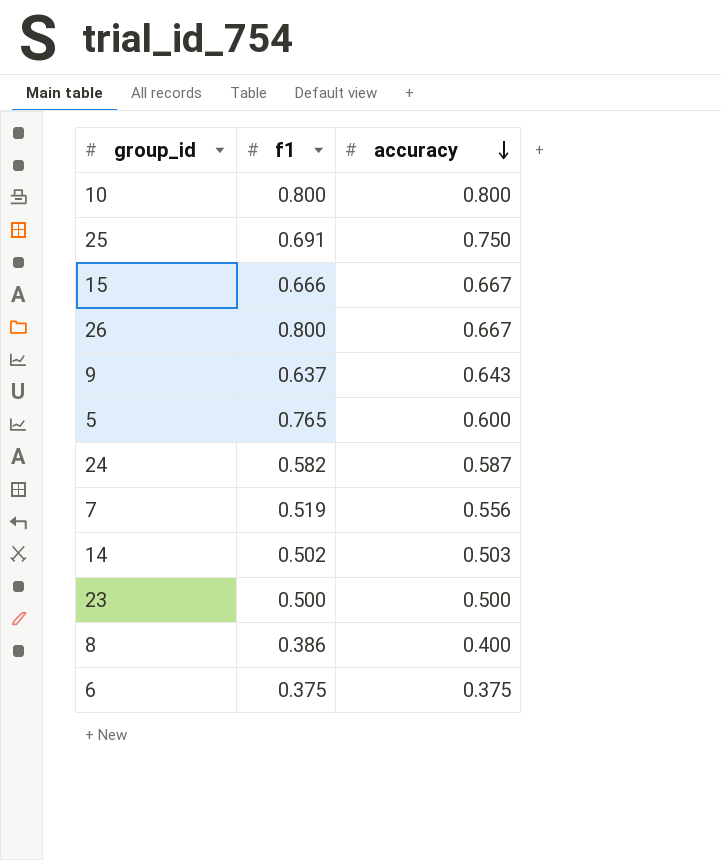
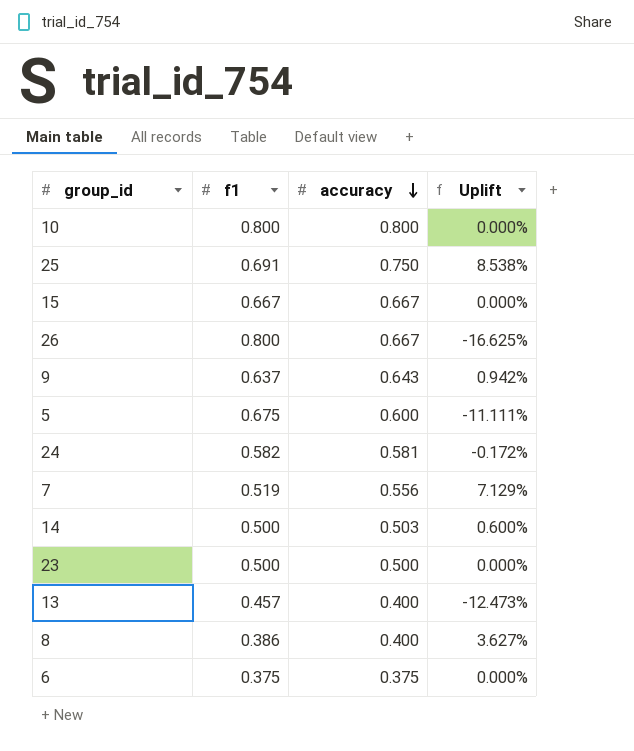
column Uplift | formula: none -> ([accuracy] - [f1]) / [f1]
15 | f1: 0.666 -> 0.667
5 | f1: 0.765 -> 0.675
24 | accuracy: 0.587 -> 0.581
14 | f1: 0.502 -> 0.500
row 13: none -> 0.457 | 0.400 | -12.473%

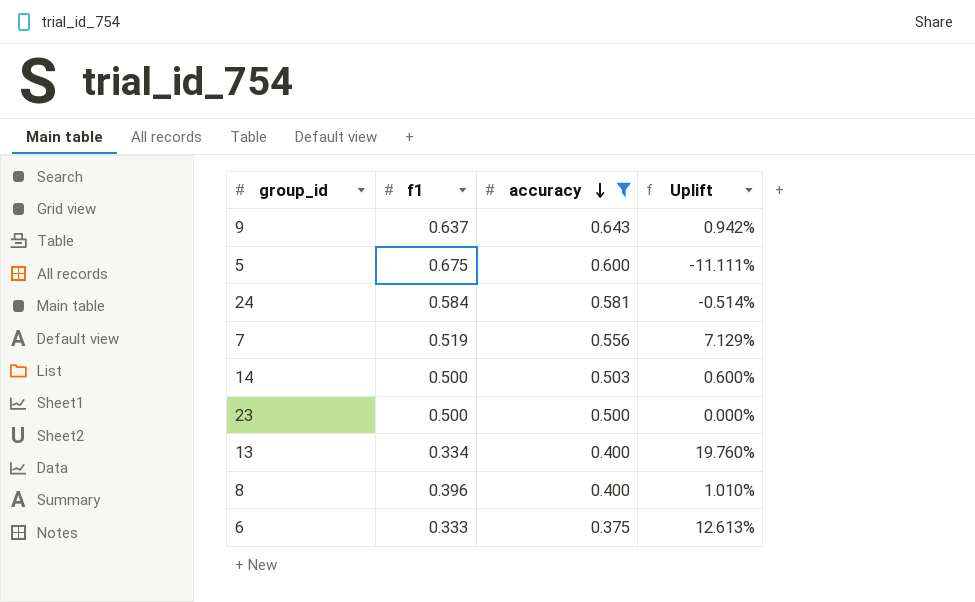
filter: none -> accuracy <= 0.643
24 | f1: 0.582 -> 0.584
24 | Uplift: -0.172% -> -0.514%
13 | f1: 0.457 -> 0.334
13 | Uplift: -12.473% -> 19.760%
8 | f1: 0.386 -> 0.396
8 | Uplift: 3.627% -> 1.010%
6 | f1: 0.375 -> 0.333
6 | Uplift: 0.000% -> 12.613%

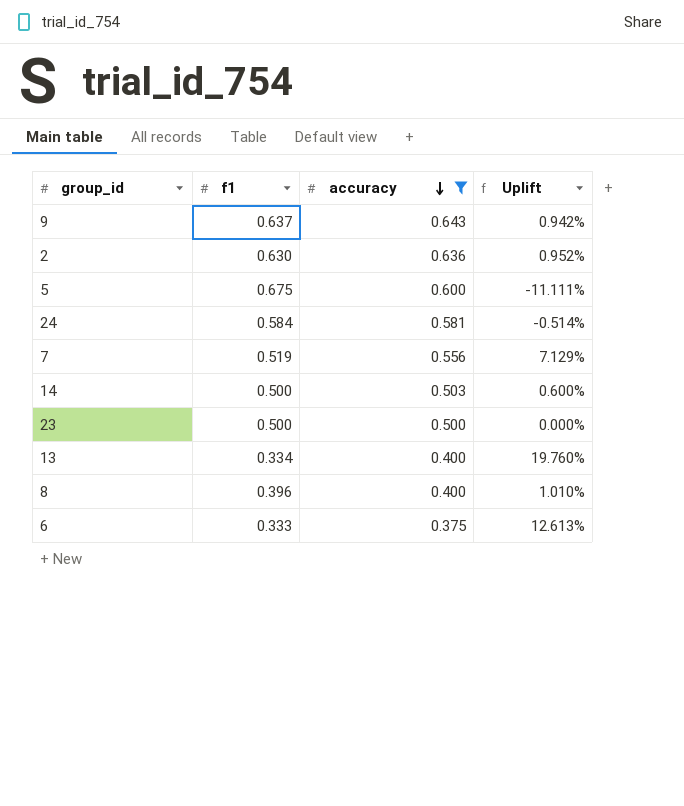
row 2: none -> 0.630 | 0.636 | 0.952%

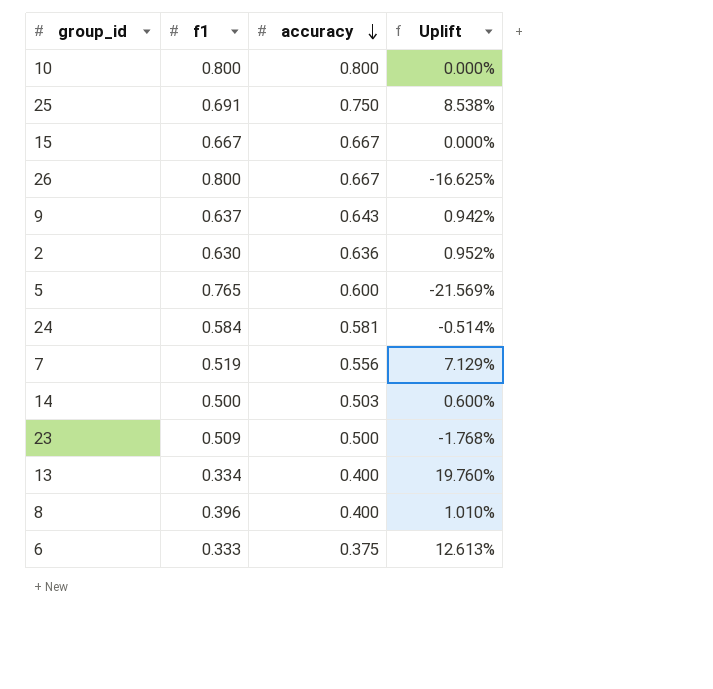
filter: accuracy <= 0.643 -> none
5 | f1: 0.675 -> 0.765
5 | Uplift: -11.111% -> -21.569%
23 | f1: 0.500 -> 0.509
23 | Uplift: 0.000% -> -1.768%

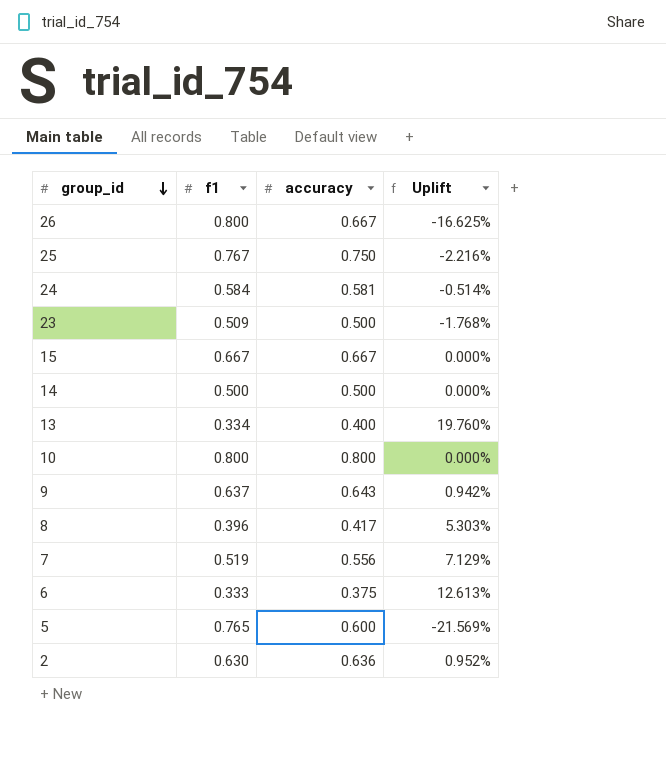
row order: accuracy descending -> group_id descending
25 | f1: 0.691 -> 0.767
25 | Uplift: 8.538% -> -2.216%
14 | accuracy: 0.503 -> 0.500
14 | Uplift: 0.600% -> 0.000%
8 | accuracy: 0.400 -> 0.417
8 | Uplift: 1.010% -> 5.303%

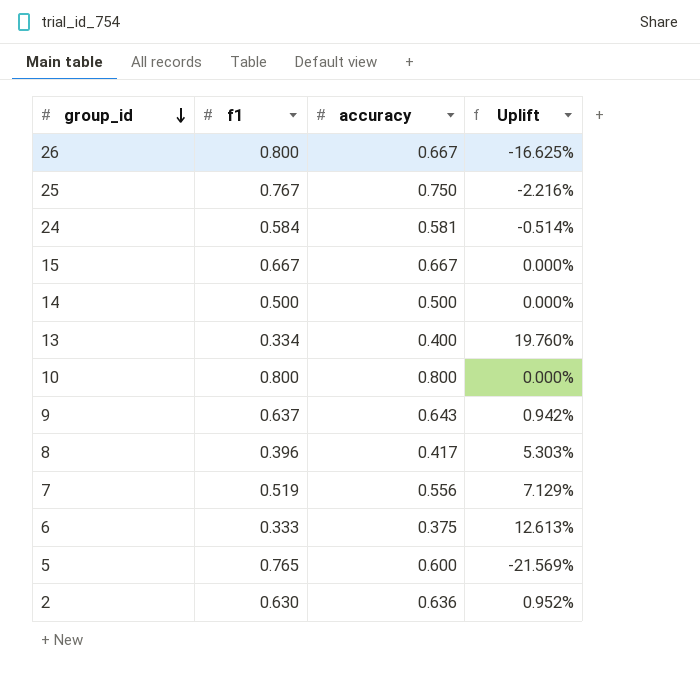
row 23: 0.509 | 0.500 | -1.768% -> none

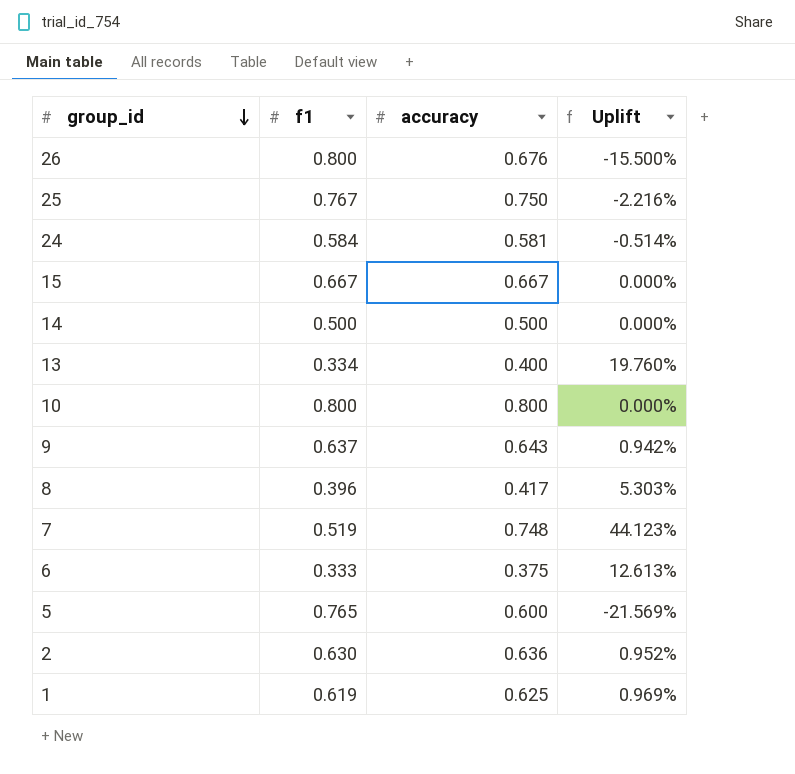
26 | accuracy: 0.667 -> 0.676
26 | Uplift: -16.625% -> -15.500%
7 | accuracy: 0.556 -> 0.748
7 | Uplift: 7.129% -> 44.123%
row 1: none -> 0.619 | 0.625 | 0.969%

